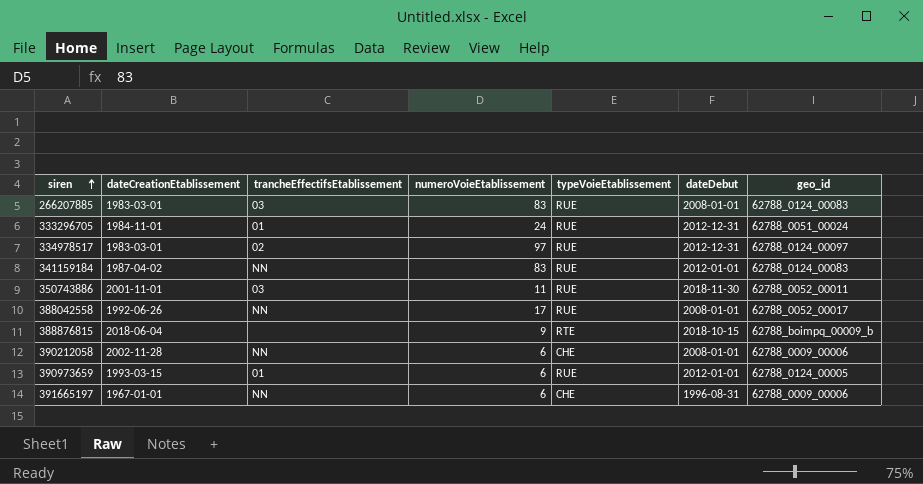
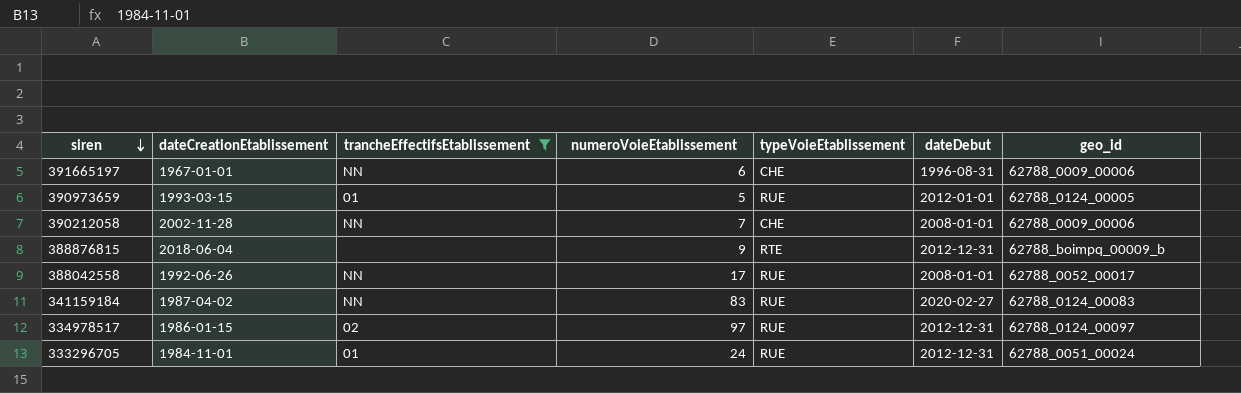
filter: none -> trancheEffectifsEtablissement != 03
row order: siren ascending -> siren descending
390973659 | numeroVoieEtablissement: 6 -> 5
390212058 | numeroVoieEtablissement: 6 -> 7
388876815 | dateDebut: 2018-10-15 -> 2012-12-31
341159184 | dateDebut: 2012-01-01 -> 2020-02-27
334978517 | dateCreationEtablissement: 1983-03-01 -> 1986-01-15

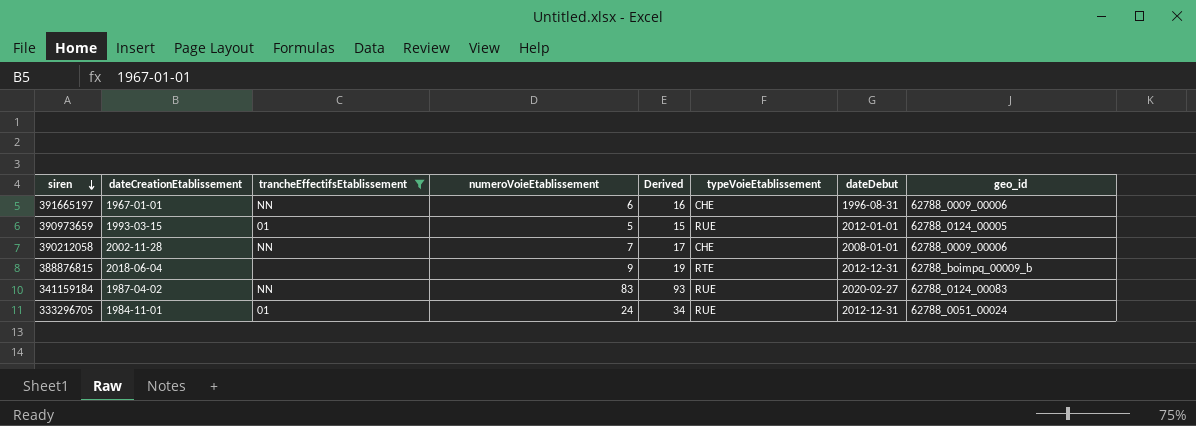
column Derived | formula: none -> [numeroVoieEtablissement] + 10
row 388042558: 1992-06-26 | NN | 17 | RUE | 2008-01-01 | 62788_0052_00017 -> none
row 334978517: 1986-01-15 | 02 | 97 | RUE | 2012-12-31 | 62788_0124_00097 -> none

